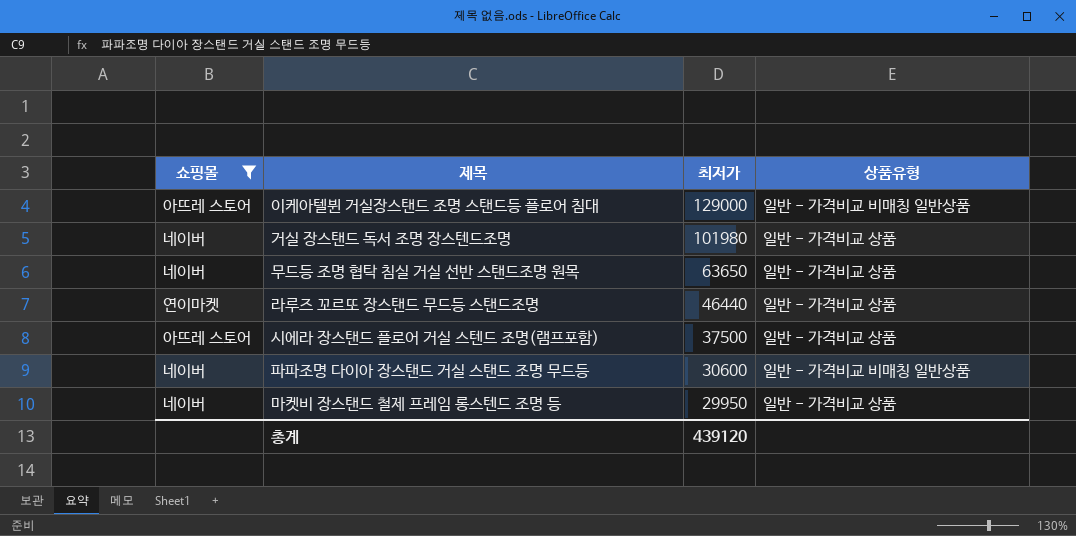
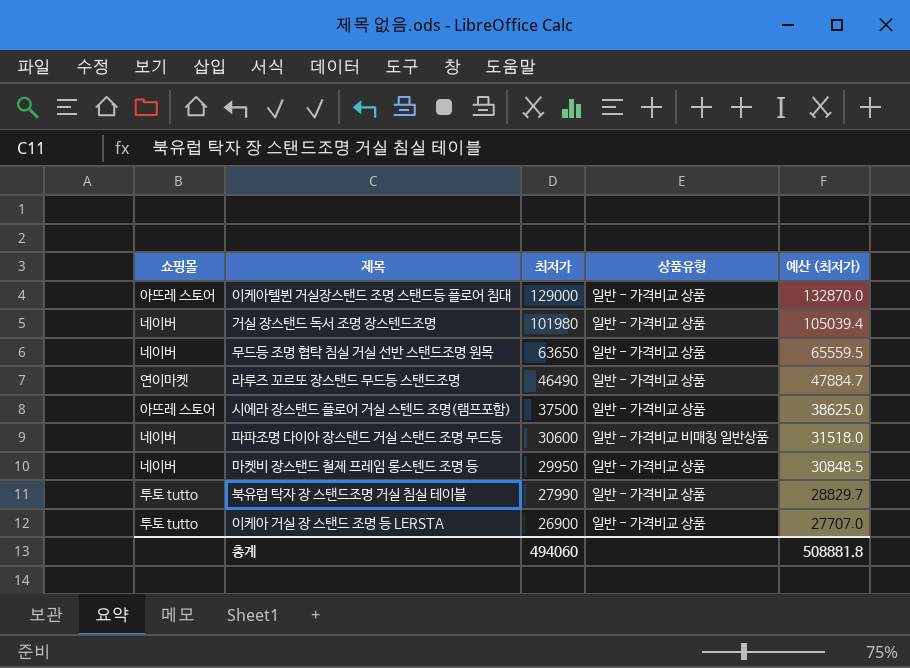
filter: 쇼핑몰 != 투토 tutto -> none
column 예산 (최저가) | formula: none -> [최저가] * 1.03
이케아텔뷘 거실장스탠드 조명 스탠드등 플로어 침대 | 상품유형: 일반 - 가격비교 비매칭 일반상품 -> 일반 - 가격비교 상품
라루즈 꼬르또 장스탠드 무드등 스탠드조명 | 최저가: 46440 -> 46490
총계 | 최저가: 439120 -> 494060

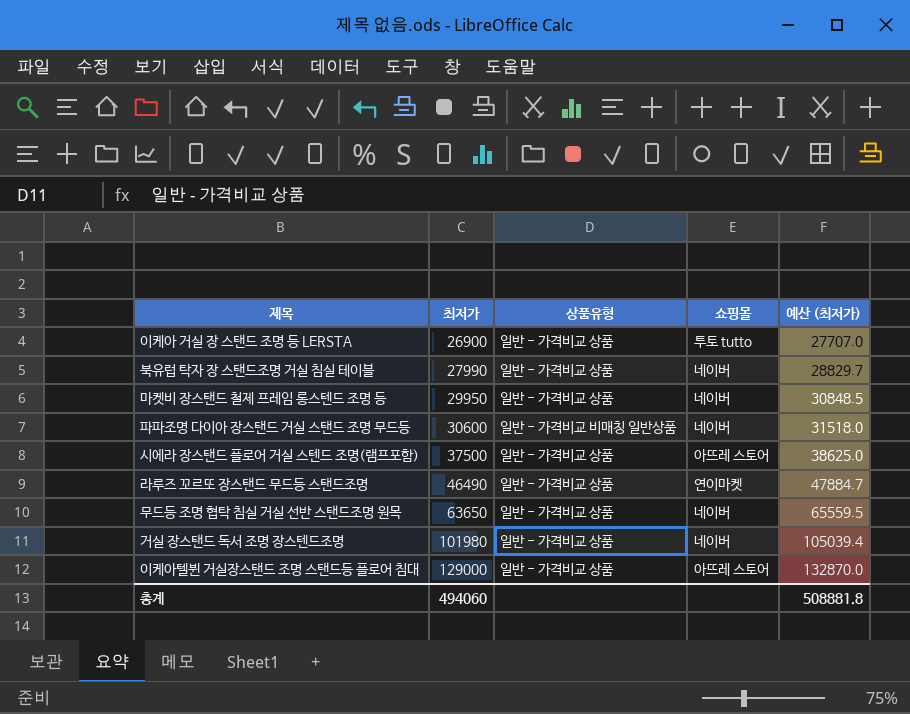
row order: 최저가 descending -> 최저가 ascending
column 쇼핑몰 | position: 1 -> 4
북유럽 탁자 장 스탠드조명 거실 침실 테이블 | 쇼핑몰: 투토 tutto -> 네이버

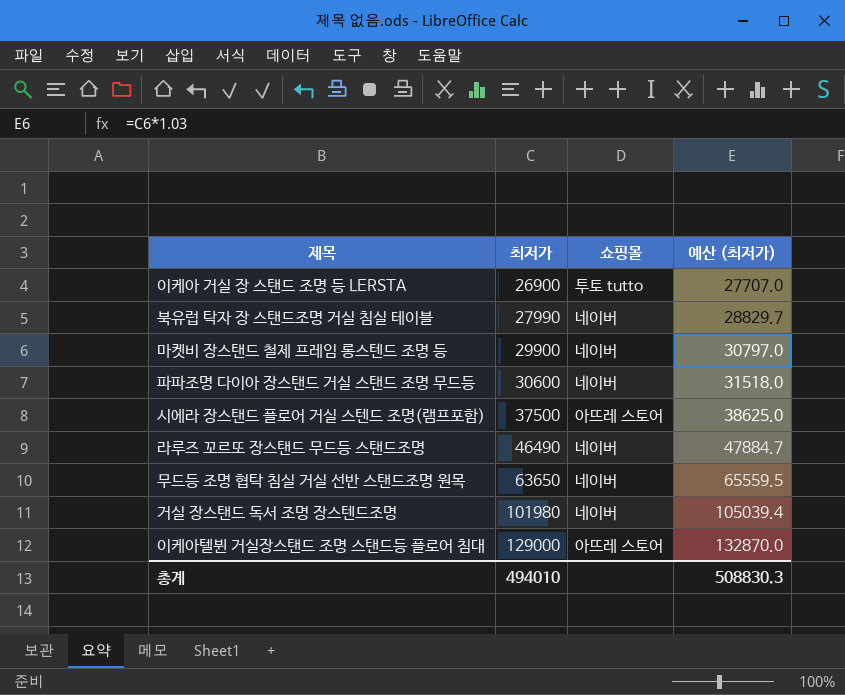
column 상품유형 | position: 3 -> none
마켓비 장스탠드 철제 프레임 롱스텐드 조명 등 | 최저가: 29950 -> 29900
마켓비 장스탠드 철제 프레임 롱스텐드 조명 등 | 예산 (최저가): 30848.5 -> 30797.0
라루즈 꼬르또 장스탠드 무드등 스탠드조명 | 쇼핑몰: 연이마켓 -> 네이버
총계 | 최저가: 494060 -> 494010
총계 | 예산 (최저가): 508881.8 -> 508830.3

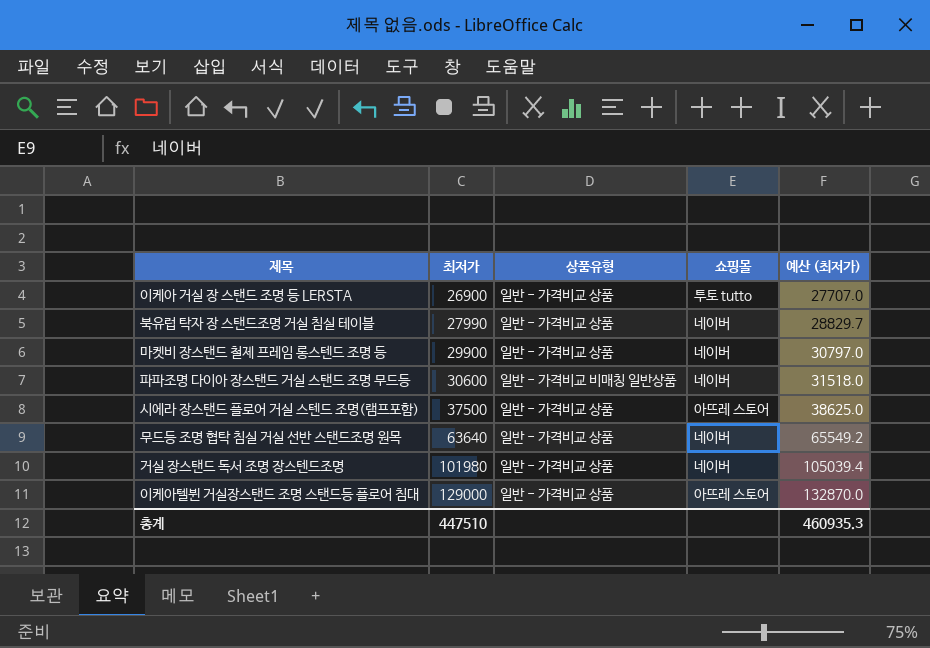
column 상품유형 | position: none -> 3
row 라루즈 꼬르또 장스탠드 무드등 스탠드조명: 46490 | 네이버 | 47884.7 -> none
무드등 조명 협탁 침실 거실 선반 스탠드조명 원목 | 최저가: 63650 -> 63640
무드등 조명 협탁 침실 거실 선반 스탠드조명 원목 | 예산 (최저가): 65559.5 -> 65549.2
총계 | 최저가: 494010 -> 447510
총계 | 예산 (최저가): 508830.3 -> 460935.3

